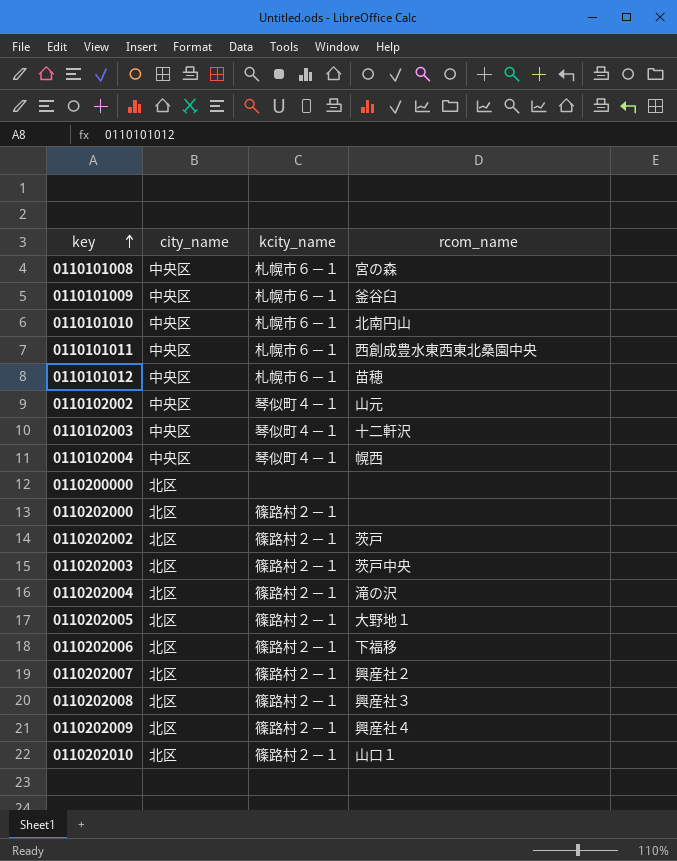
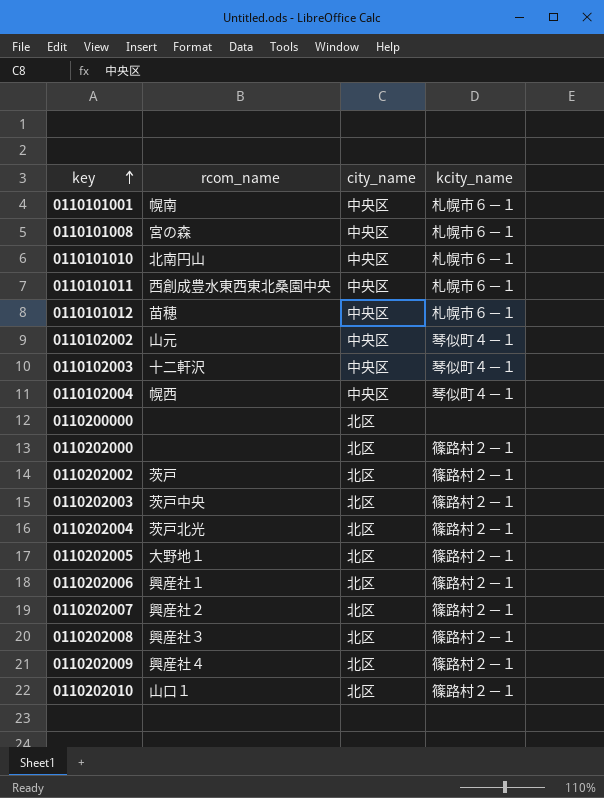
column rcom_name | position: 4 -> 2
row 0110101009: 中央区 | 札幌市６－１ | 釜谷臼 -> none
row 0110101001: none -> 幌南 | 中央区 | 札幌市６－１
0110202004 | rcom_name: 滝の沢 -> 茨戸北光
0110202006 | rcom_name: 下福移 -> 興産社１

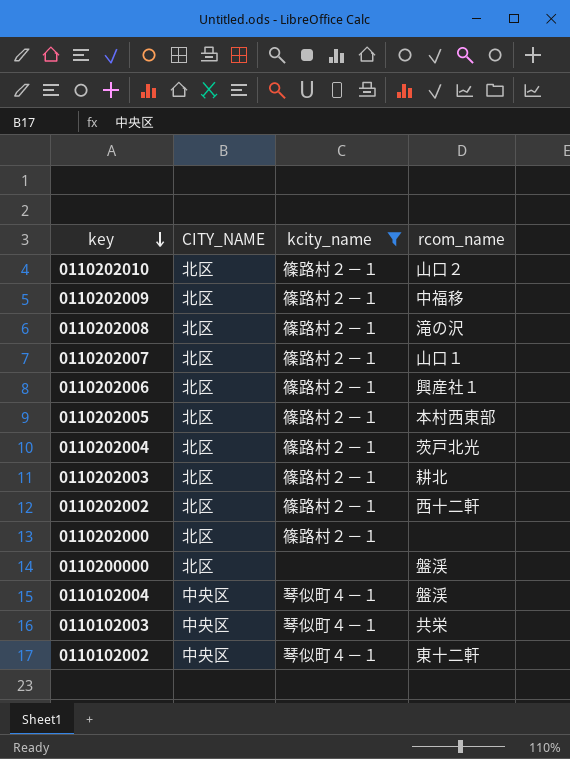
filter: none -> kcity_name != 札幌市６－１
row order: key ascending -> key descending
column name: city_name -> CITY_NAME
column rcom_name | position: 2 -> 4
0110202010 | rcom_name: 山口１ -> 山口２
0110202009 | rcom_name: 興産社４ -> 中福移
0110202008 | rcom_name: 興産社３ -> 滝の沢
0110202007 | rcom_name: 興産社２ -> 山口１
0110202005 | rcom_name: 大野地１ -> 本村西東部
0110202003 | rcom_name: 茨戸中央 -> 耕北
0110202002 | rcom_name: 茨戸 -> 西十二軒
0110200000 | rcom_name: none -> 盤渓
0110102004 | rcom_name: 幌西 -> 盤渓
0110102003 | rcom_name: 十二軒沢 -> 共栄
0110102002 | rcom_name: 山元 -> 東十二軒

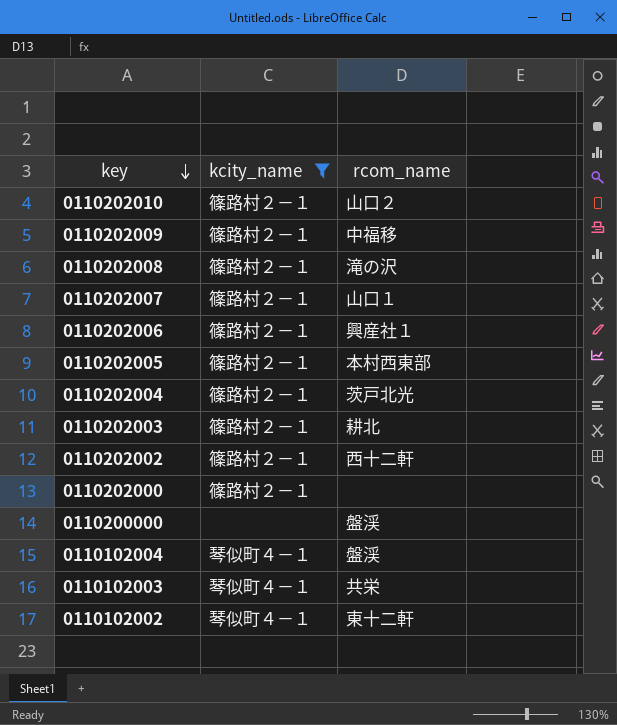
column CITY_NAME | position: 2 -> none

